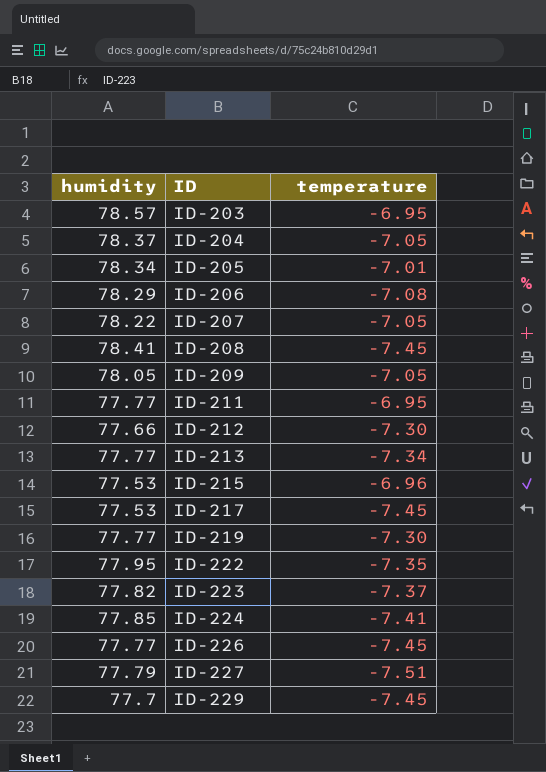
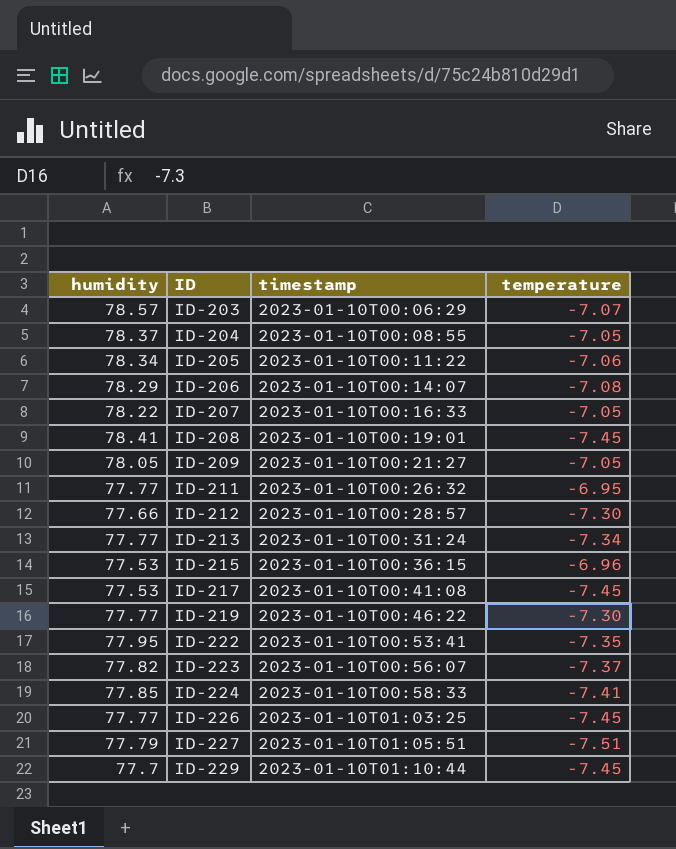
column timestamp | position: none -> 3
ID-203 | temperature: -6.95 -> -7.07
ID-205 | temperature: -7.01 -> -7.06

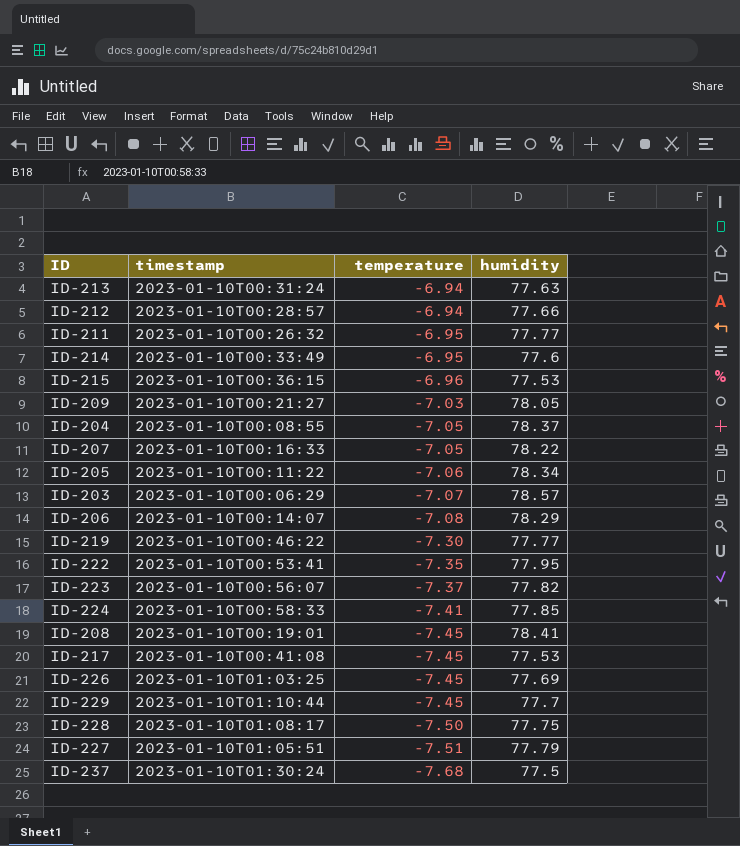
row order: ID ascending -> temperature descending
column humidity | position: 1 -> 4
ID-213 | temperature: -7.34 -> -6.94
ID-213 | humidity: 77.77 -> 77.63
ID-212 | temperature: -7.30 -> -6.94
row ID-214: none -> 2023-01-10T00:33:49 | -6.95 | 77.6
ID-209 | temperature: -7.05 -> -7.03
ID-226 | humidity: 77.77 -> 77.69
row ID-228: none -> 2023-01-10T01:08:17 | -7.50 | 77.75
row ID-237: none -> 2023-01-10T01:30:24 | -7.68 | 77.5

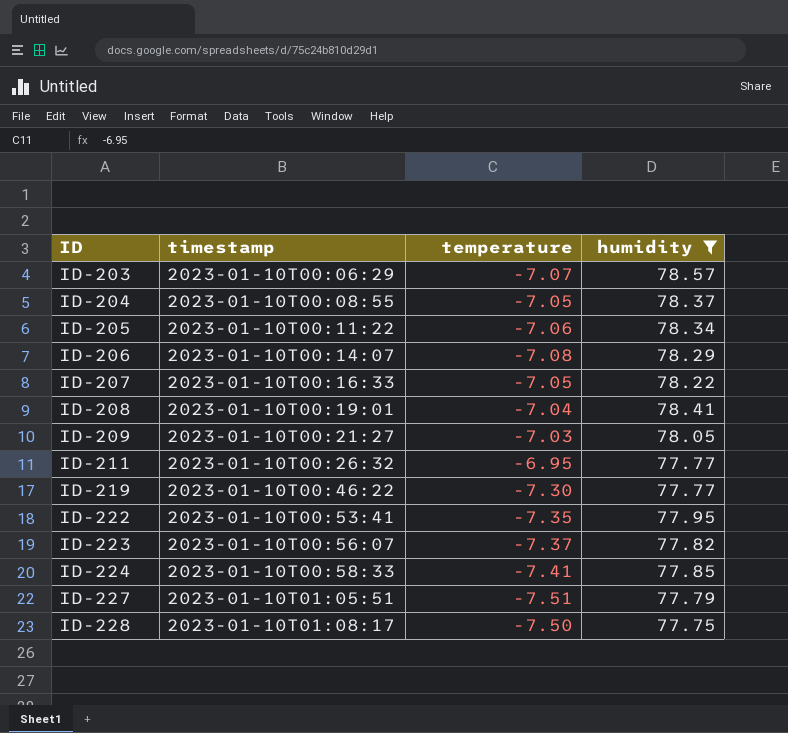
filter: none -> humidity >= 77.75
row order: temperature descending -> ID ascending
ID-208 | temperature: -7.45 -> -7.04

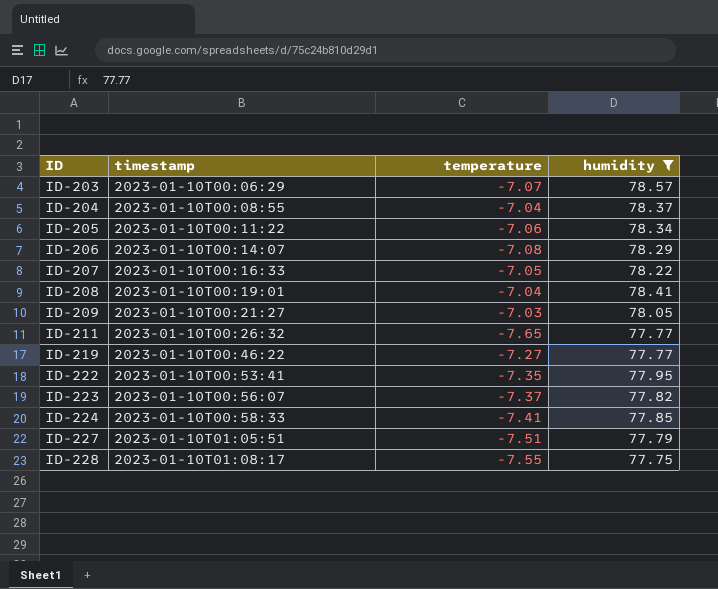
ID-204 | temperature: -7.05 -> -7.04
ID-211 | temperature: -6.95 -> -7.65
ID-219 | temperature: -7.30 -> -7.27
ID-228 | temperature: -7.50 -> -7.55

